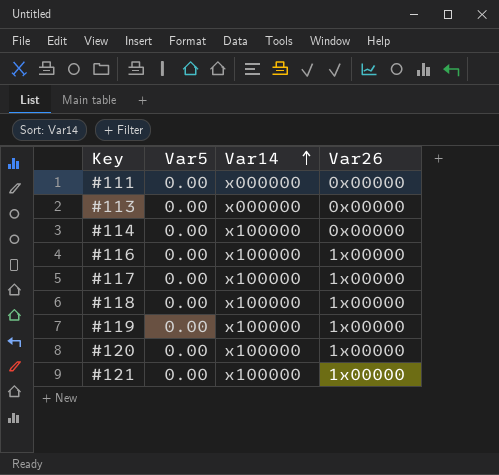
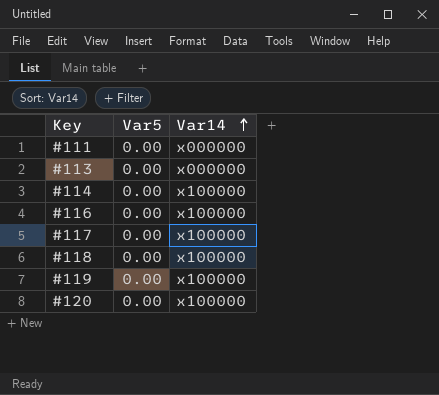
column Var26 | position: 4 -> none
row #121: 0.00 | x100000 | 1x00000 -> none

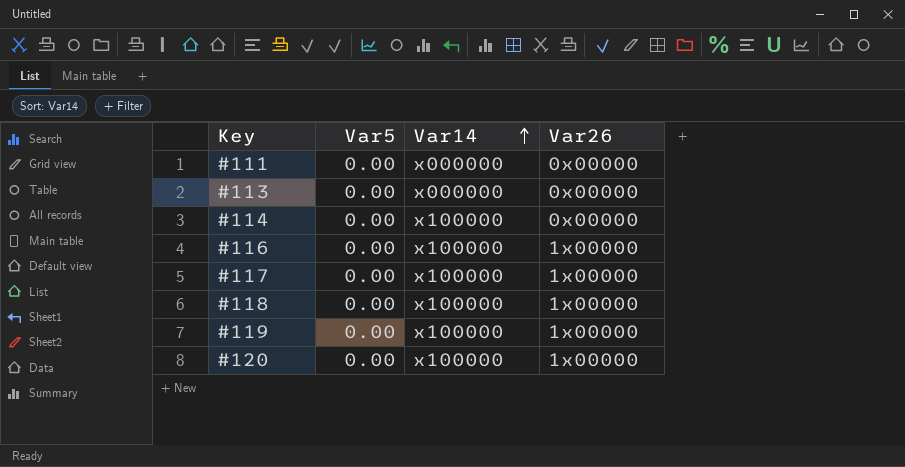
column Var26 | position: none -> 4

